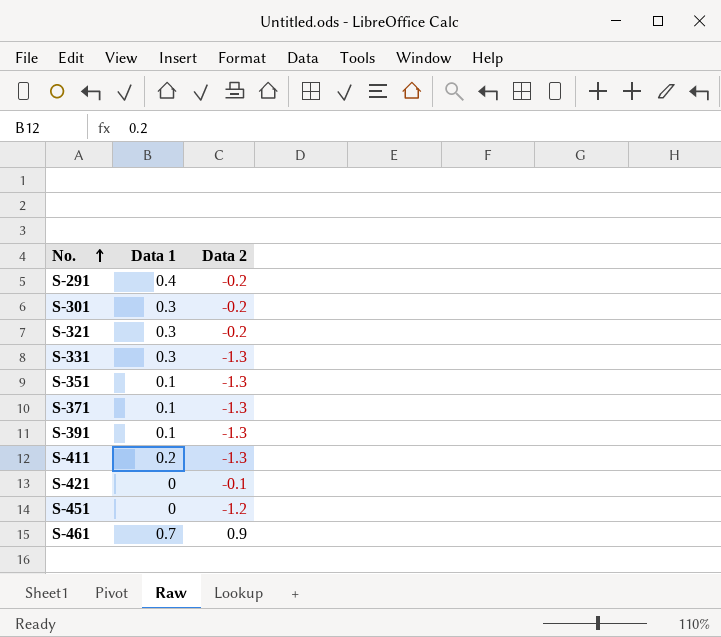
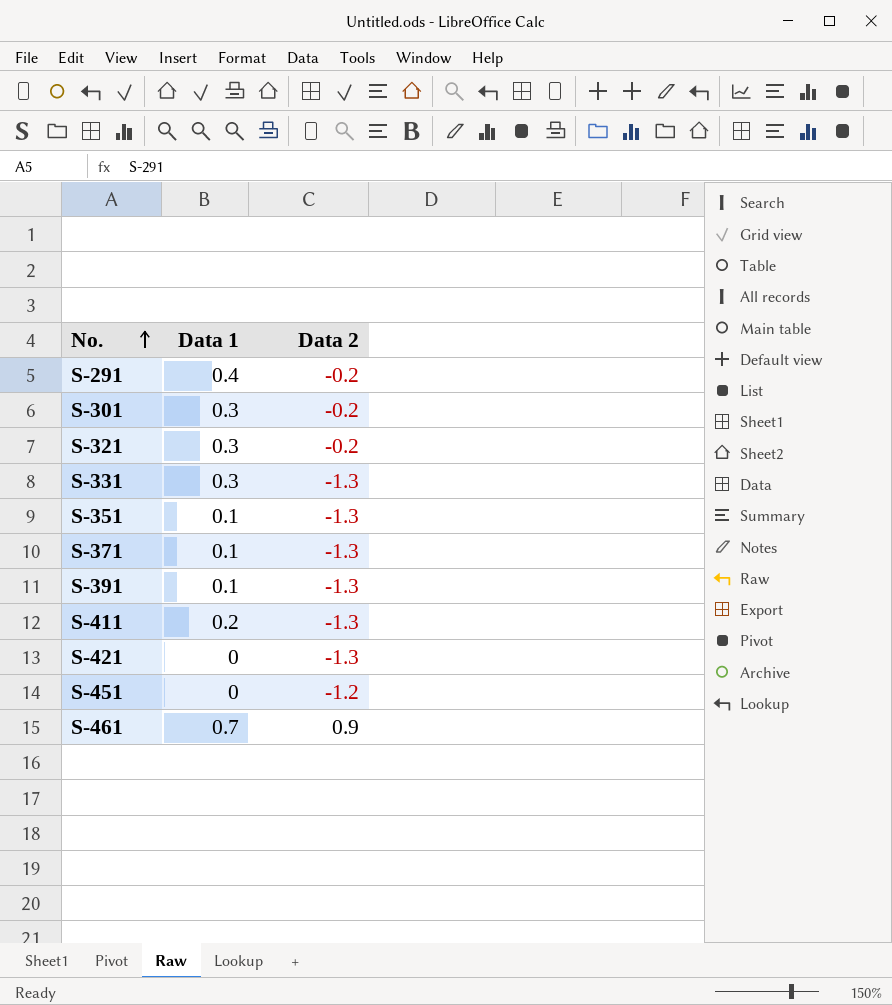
S-421 | Data 2: -0.1 -> -1.3

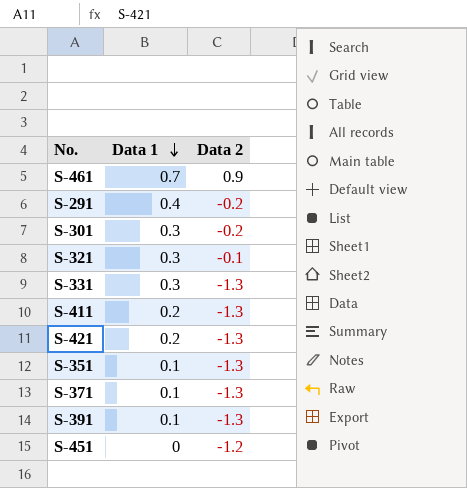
row order: No. ascending -> Data 1 descending
S-321 | Data 2: -0.2 -> -0.1
S-421 | Data 1: 0 -> 0.2

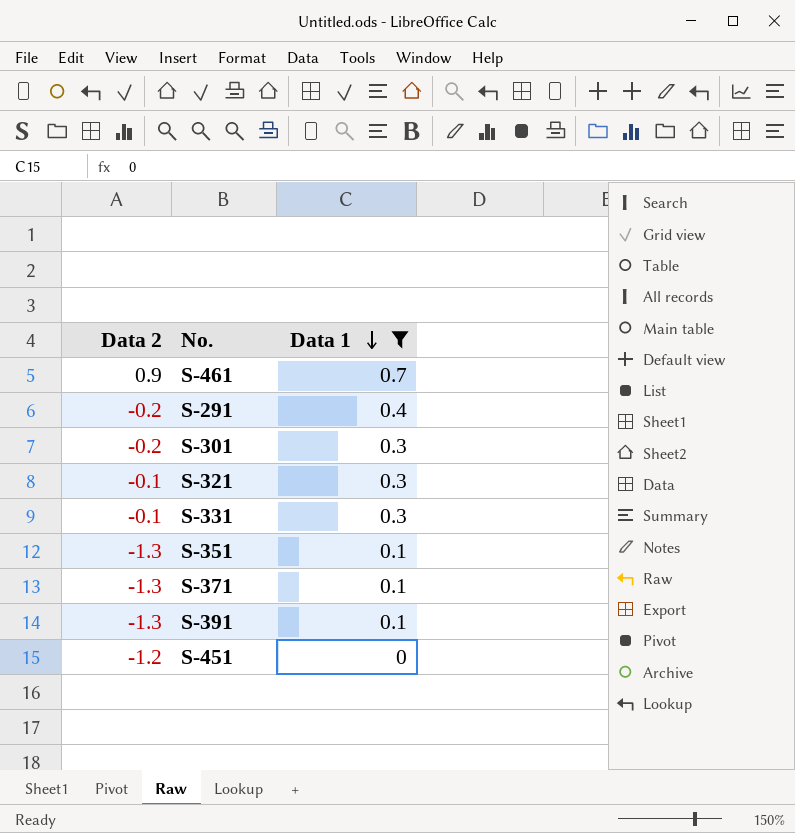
filter: none -> Data 1 != 0.2
column Data 2 | position: 3 -> 1
S-331 | Data 2: -1.3 -> -0.1

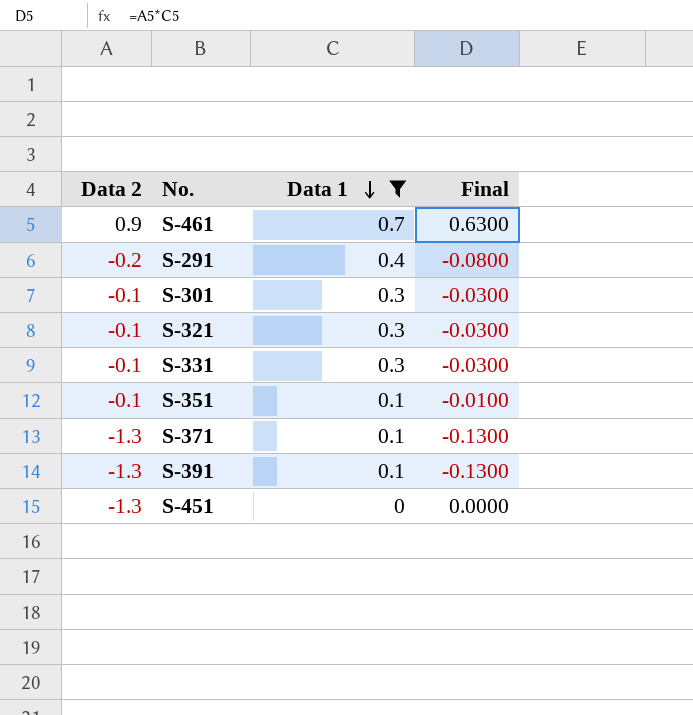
column Final | formula: none -> [Data 2] * [Data 1]
S-301 | Data 2: -0.2 -> -0.1
S-351 | Data 2: -1.3 -> -0.1
S-451 | Data 2: -1.2 -> -1.3

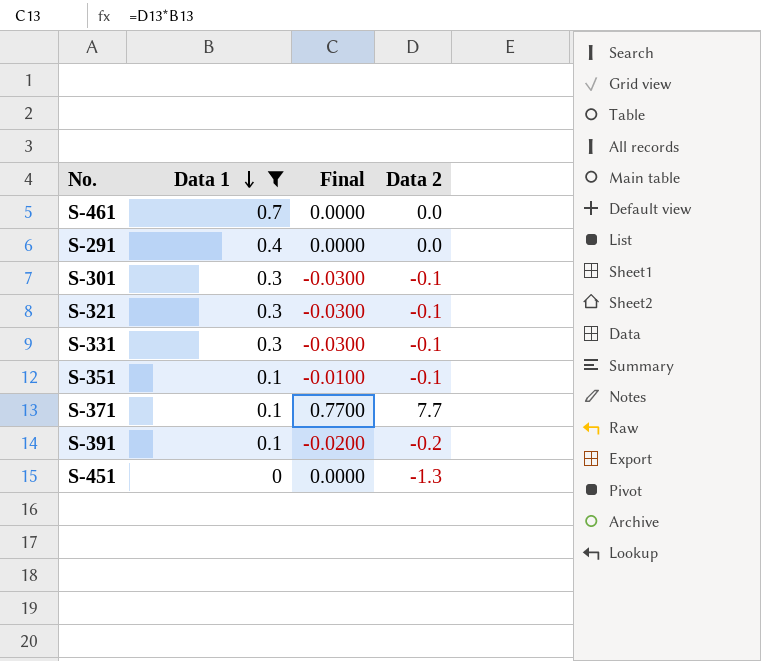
column Data 2 | position: 1 -> 4
S-461 | Final: 0.6300 -> 0.0000
S-461 | Data 2: 0.9 -> 0.0
S-291 | Final: -0.0800 -> 0.0000
S-291 | Data 2: -0.2 -> 0.0
S-371 | Final: -0.1300 -> 0.7700
S-371 | Data 2: -1.3 -> 7.7
S-391 | Final: -0.1300 -> -0.0200
S-391 | Data 2: -1.3 -> -0.2

